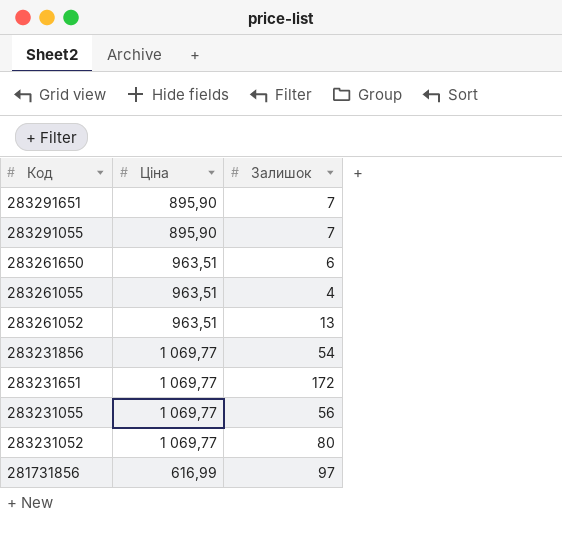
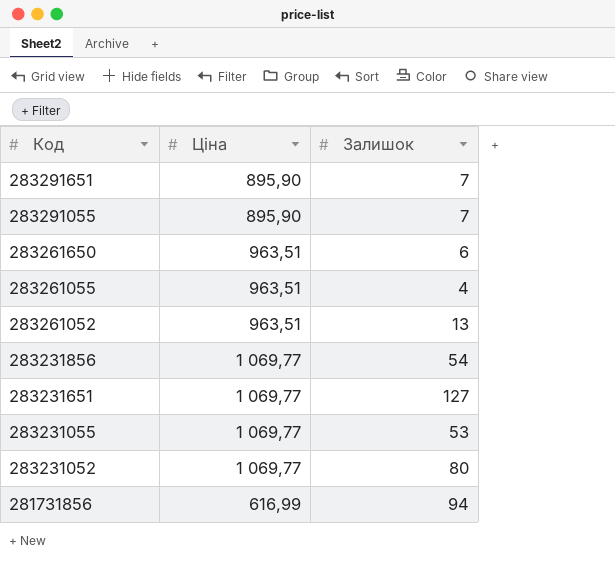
283231651 | Залишок: 172 -> 127
283231055 | Залишок: 56 -> 53
281731856 | Залишок: 97 -> 94

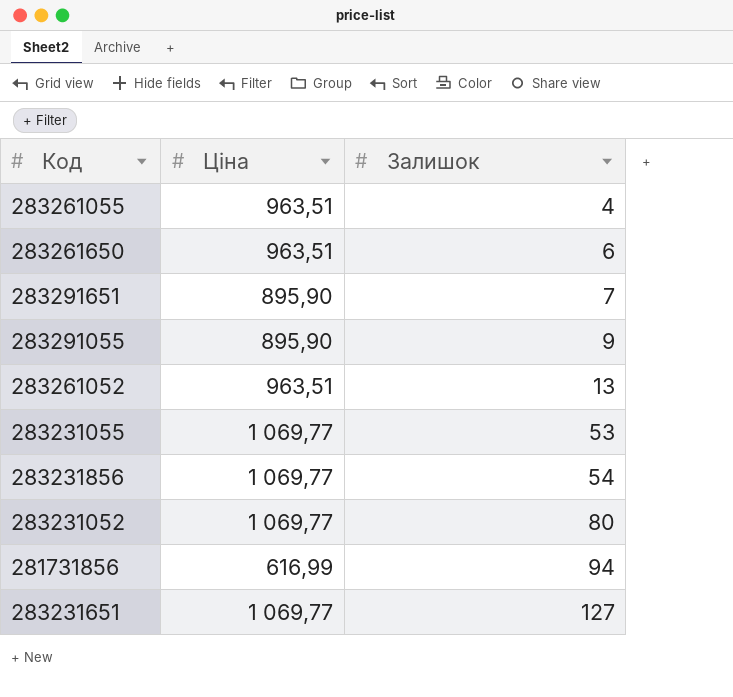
row order: Код descending -> Залишок ascending
283291055 | Залишок: 7 -> 9

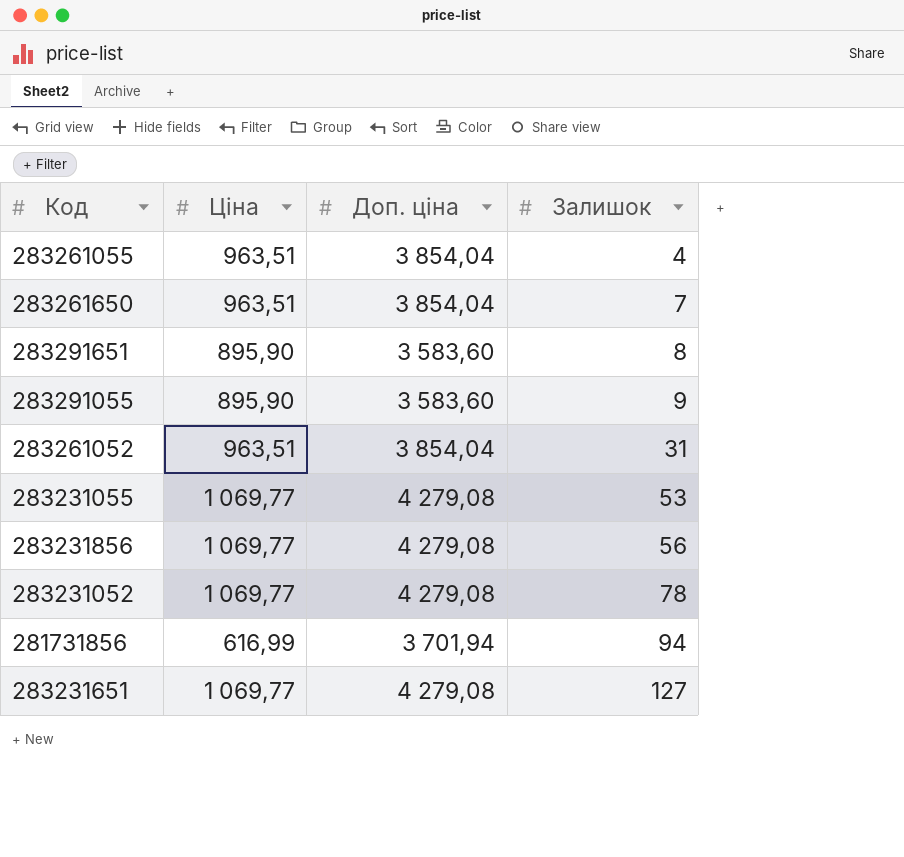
column Доп. ціна | position: none -> 3
283261650 | Залишок: 6 -> 7
283291651 | Залишок: 7 -> 8
283261052 | Залишок: 13 -> 31
283231856 | Залишок: 54 -> 56
283231052 | Залишок: 80 -> 78

